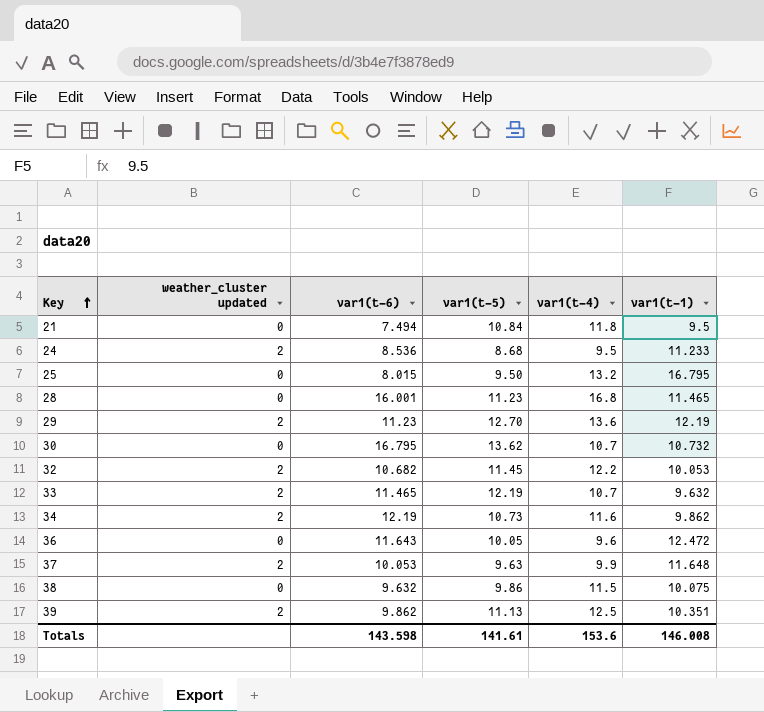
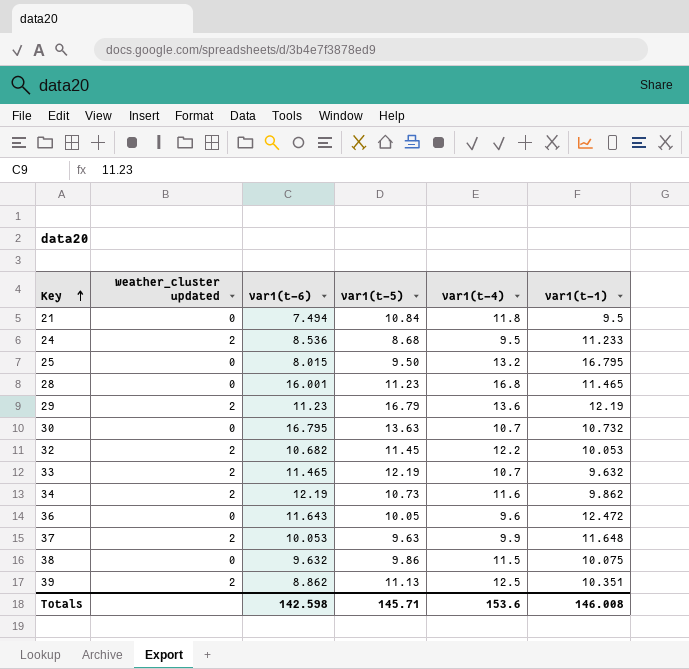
29 | var1(t-5): 12.70 -> 16.79
30 | var1(t-5): 13.62 -> 13.63
39 | var1(t-6): 9.862 -> 8.862
Totals | var1(t-6): 143.598 -> 142.598
Totals | var1(t-5): 141.61 -> 145.71

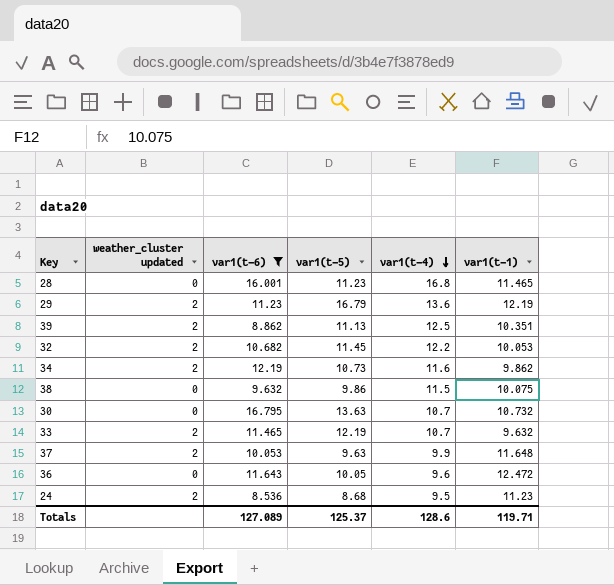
filter: none -> var1(t-6) >= 8.536
row order: Key ascending -> var1(t-4) descending
24 | var1(t-1): 11.233 -> 11.23
Totals | var1(t-6): 142.598 -> 127.089
Totals | var1(t-5): 145.71 -> 125.37
Totals | var1(t-4): 153.6 -> 128.6
Totals | var1(t-1): 146.008 -> 119.71

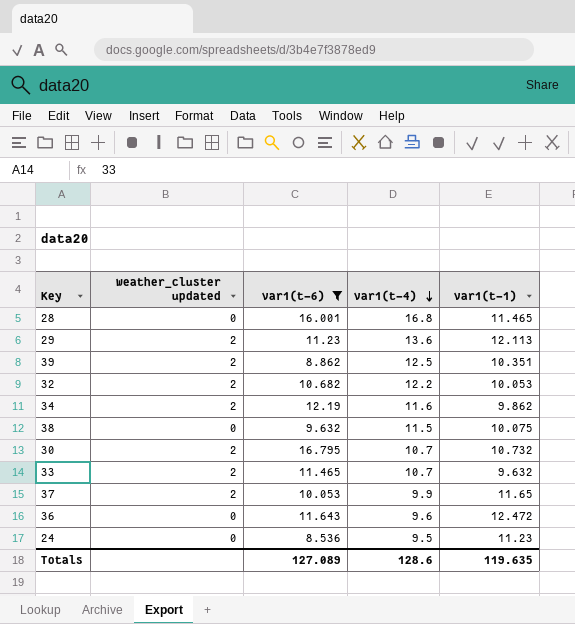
column var1(t-5) | position: 4 -> none
29 | var1(t-1): 12.19 -> 12.113
30 | weather_cluster updated: 0 -> 2
37 | var1(t-1): 11.648 -> 11.65
24 | weather_cluster updated: 2 -> 0
Totals | var1(t-1): 119.71 -> 119.635

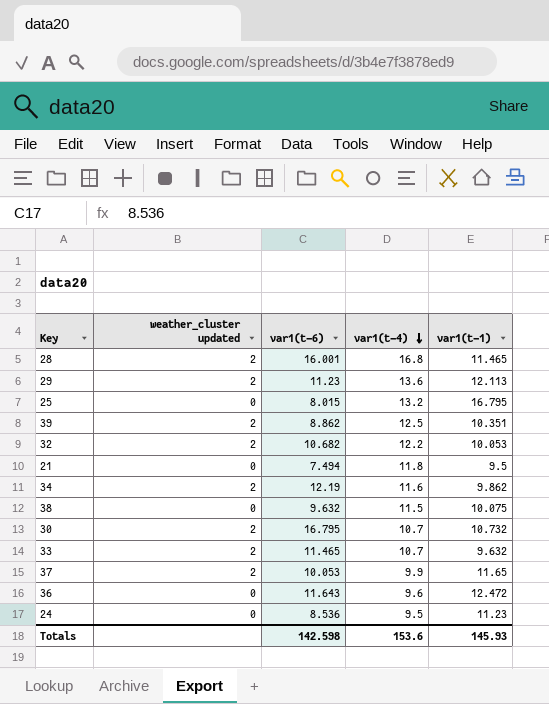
filter: var1(t-6) >= 8.536 -> none
28 | weather_cluster updated: 0 -> 2
Totals | var1(t-6): 127.089 -> 142.598
Totals | var1(t-4): 128.6 -> 153.6
Totals | var1(t-1): 119.635 -> 145.93

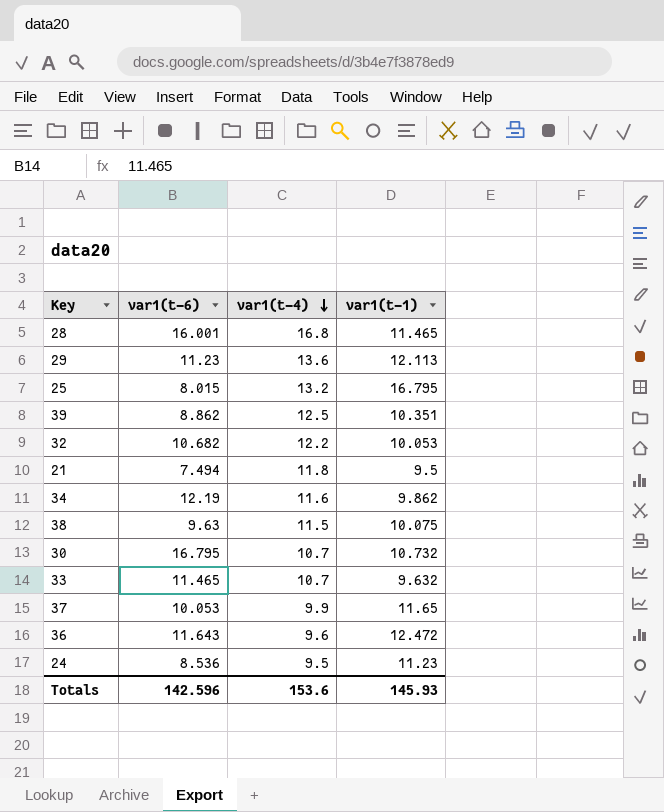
column weather_cluster updated | position: 2 -> none
38 | var1(t-6): 9.632 -> 9.63
Totals | var1(t-6): 142.598 -> 142.596

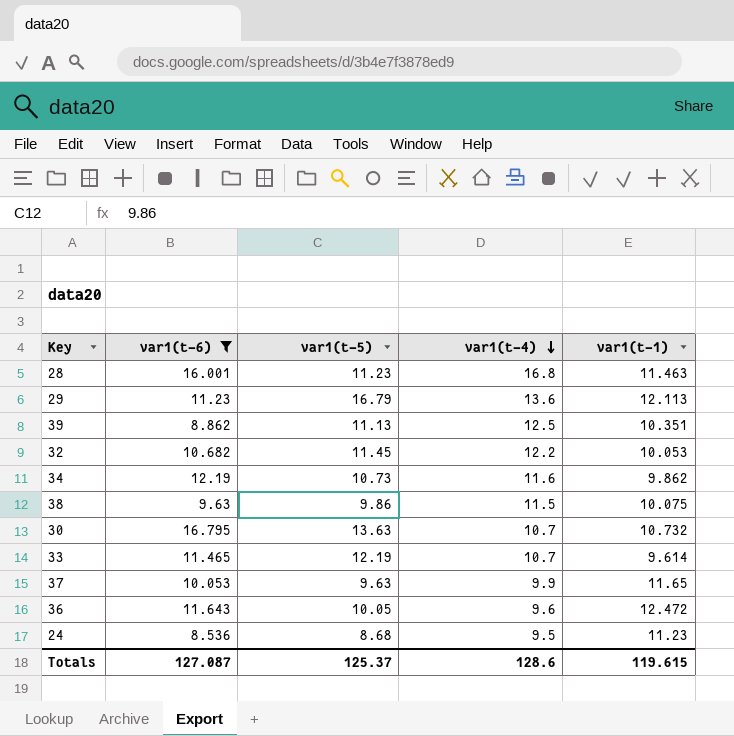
filter: none -> var1(t-6) >= 8.536
column var1(t-5) | position: none -> 3
28 | var1(t-1): 11.465 -> 11.463
33 | var1(t-1): 9.632 -> 9.614
Totals | var1(t-6): 142.596 -> 127.087
Totals | var1(t-4): 153.6 -> 128.6
Totals | var1(t-1): 145.93 -> 119.615

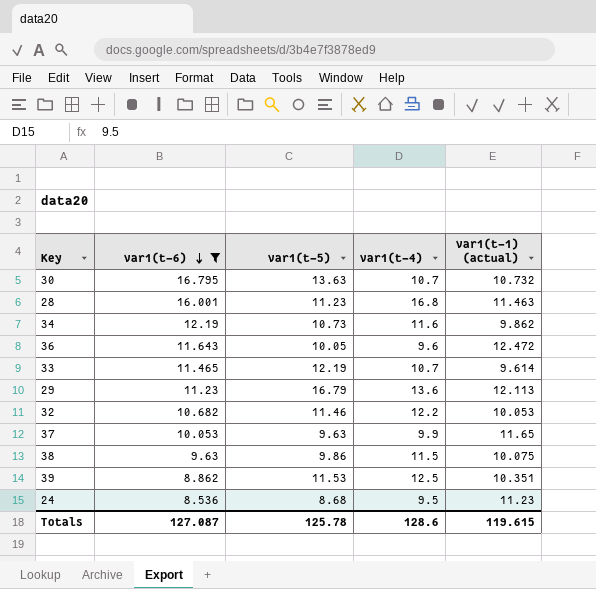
row order: var1(t-4) descending -> var1(t-6) descending
column name: var1(t-1) -> var1(t-1) (actual)
32 | var1(t-5): 11.45 -> 11.46
39 | var1(t-5): 11.13 -> 11.53
Totals | var1(t-5): 125.37 -> 125.78

